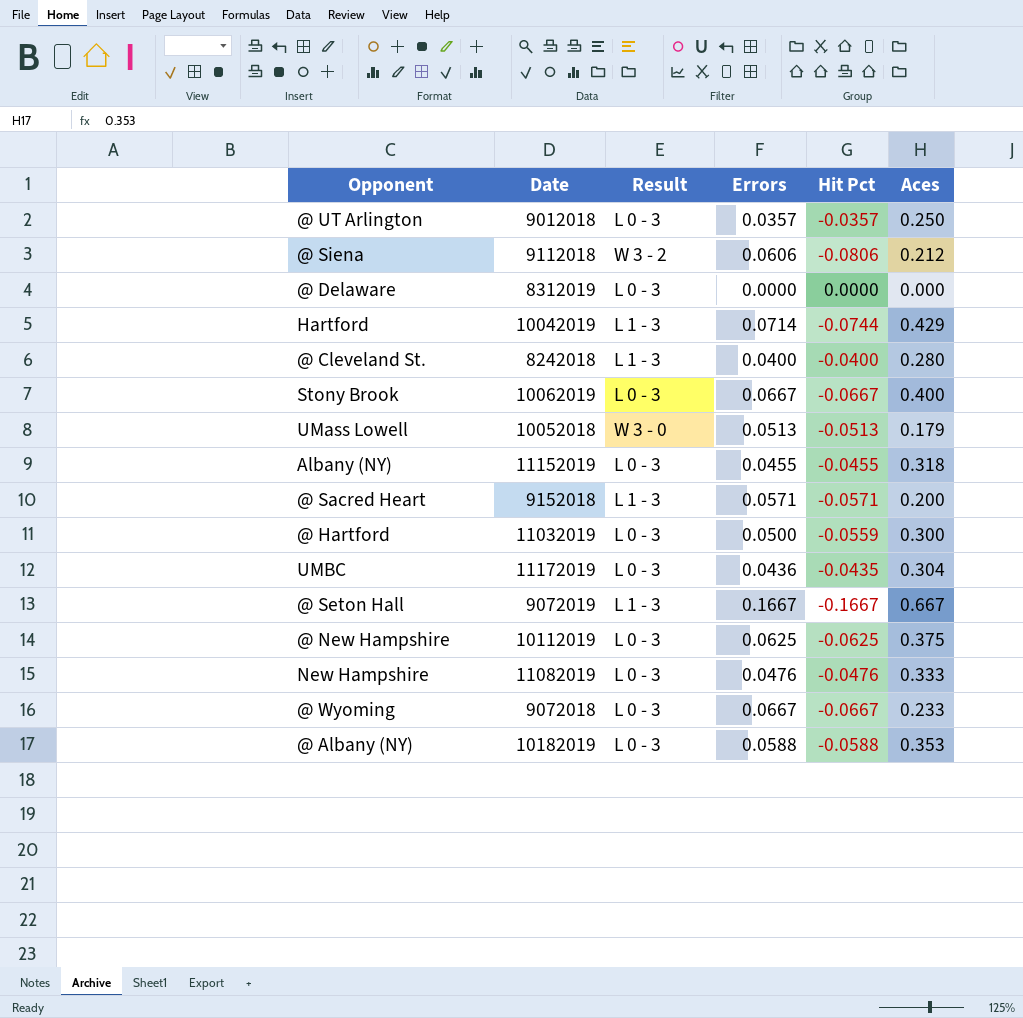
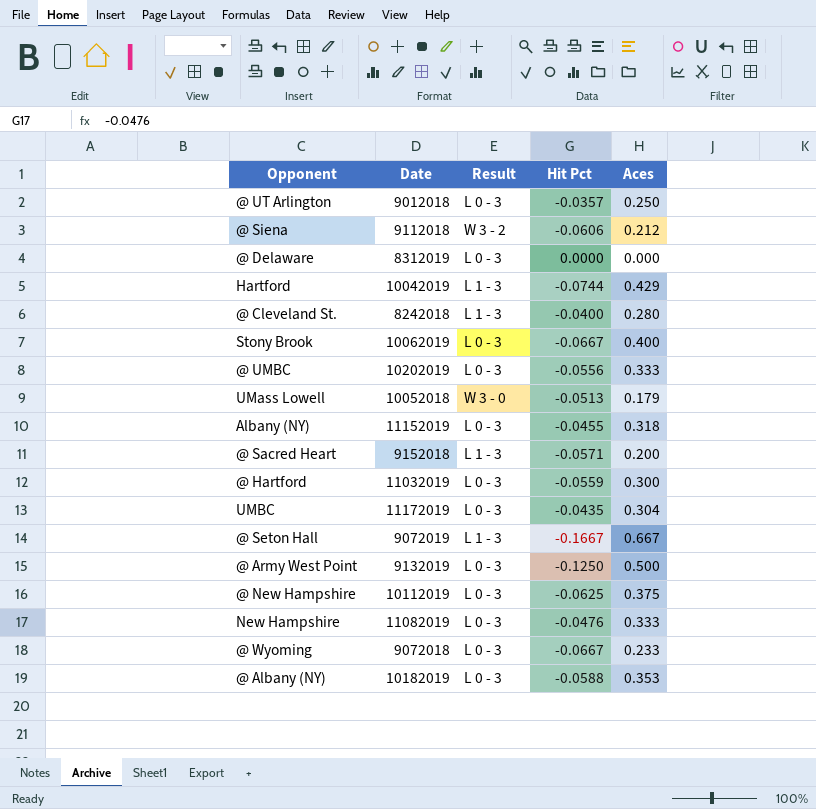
column Errors | position: 4 -> none
@ Siena | Hit Pct: -0.0806 -> -0.0606
row @ UMBC: none -> 10202019 | L 0 - 3 | -0.0556 | 0.333
row @ Army West Point: none -> 9132019 | L 0 - 3 | -0.1250 | 0.500

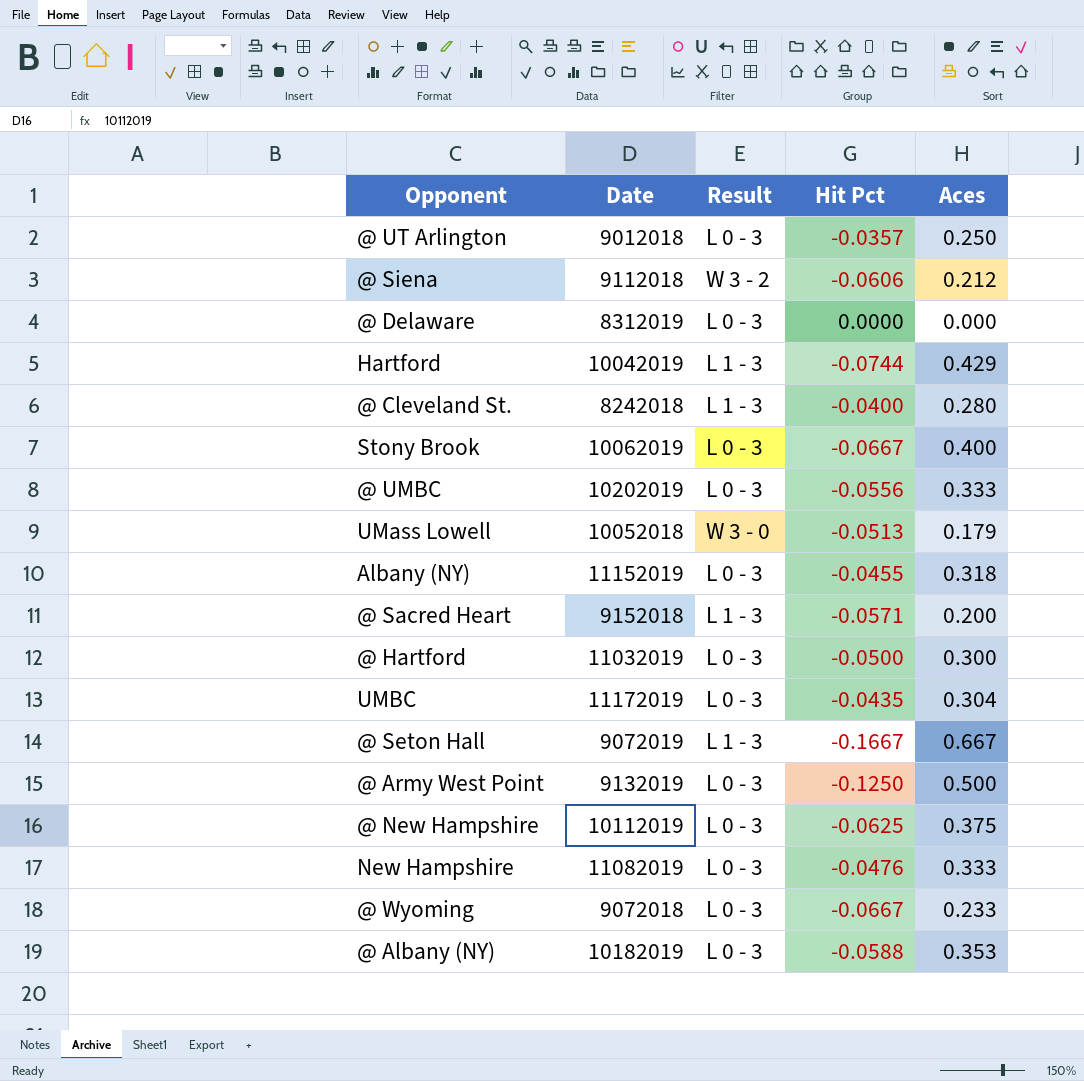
@ Hartford | Hit Pct: -0.0559 -> -0.0500

